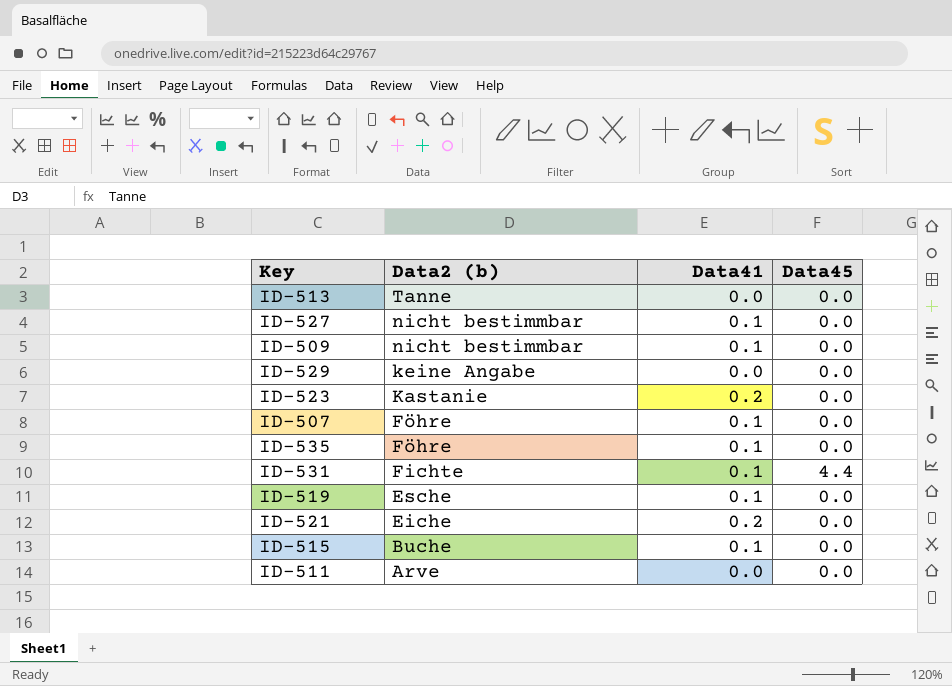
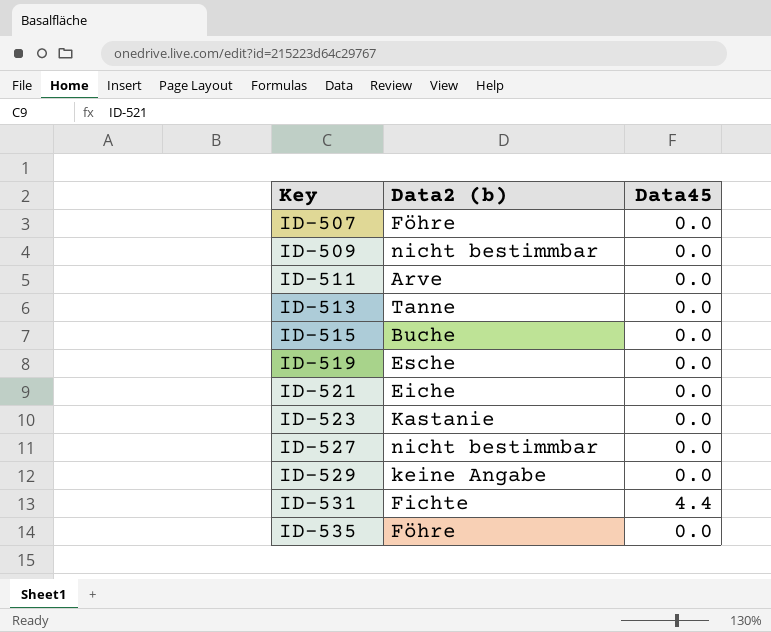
row order: Data2 (b) descending -> Key ascending
column Data41 | position: 3 -> none

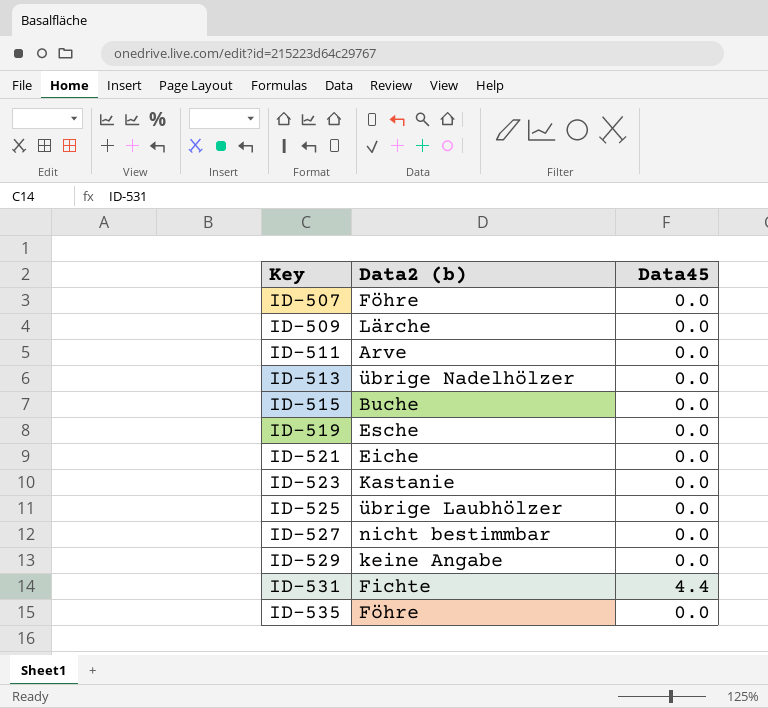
ID-509 | Data2 (b): nicht bestimmbar -> Lärche
ID-513 | Data2 (b): Tanne -> übrige Nadelhölzer
row ID-525: none -> übrige Laubhölzer | 0.0

